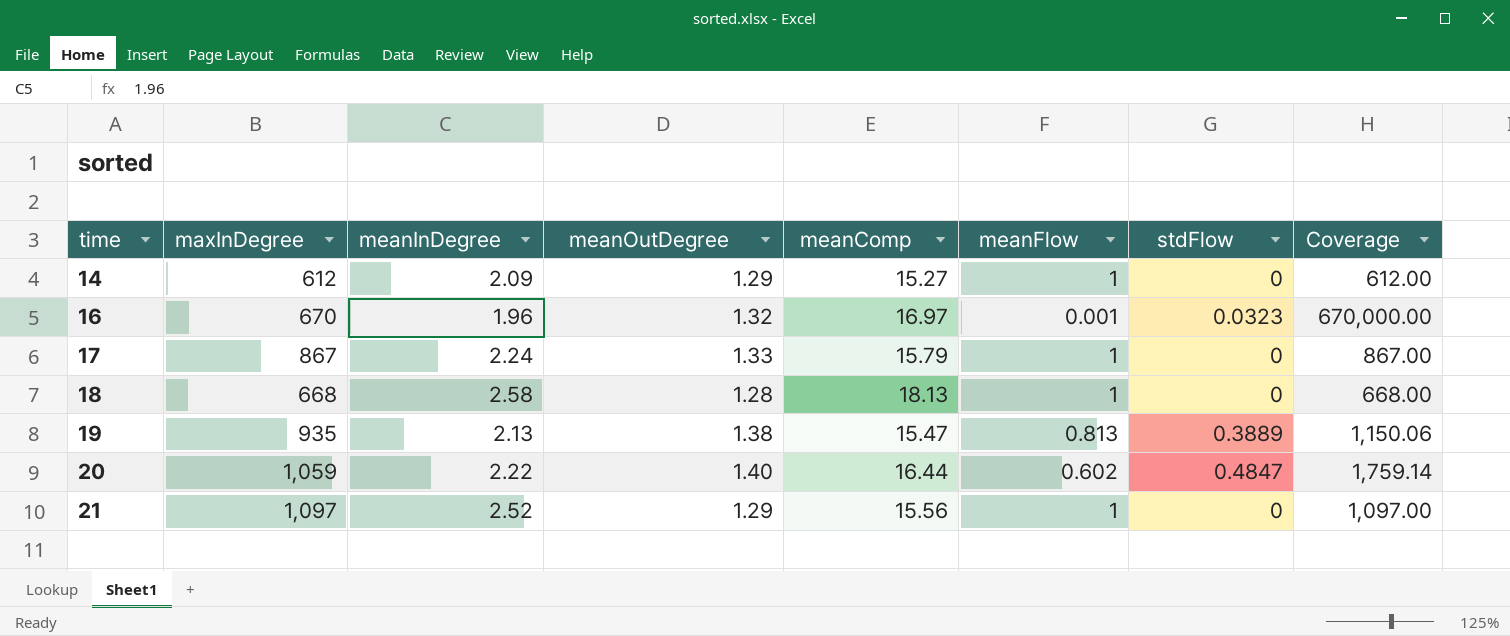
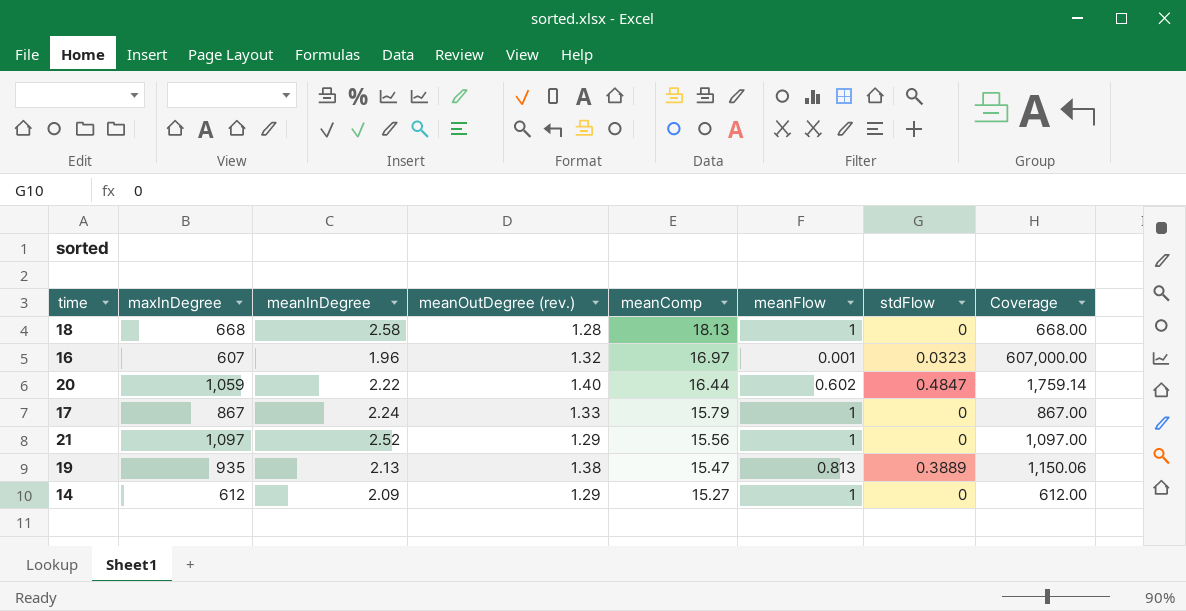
row order: time ascending -> meanComp descending
column name: meanOutDegree -> meanOutDegree (rev.)
16 | maxInDegree: 670 -> 607
16 | Coverage: 670,000.00 -> 607,000.00

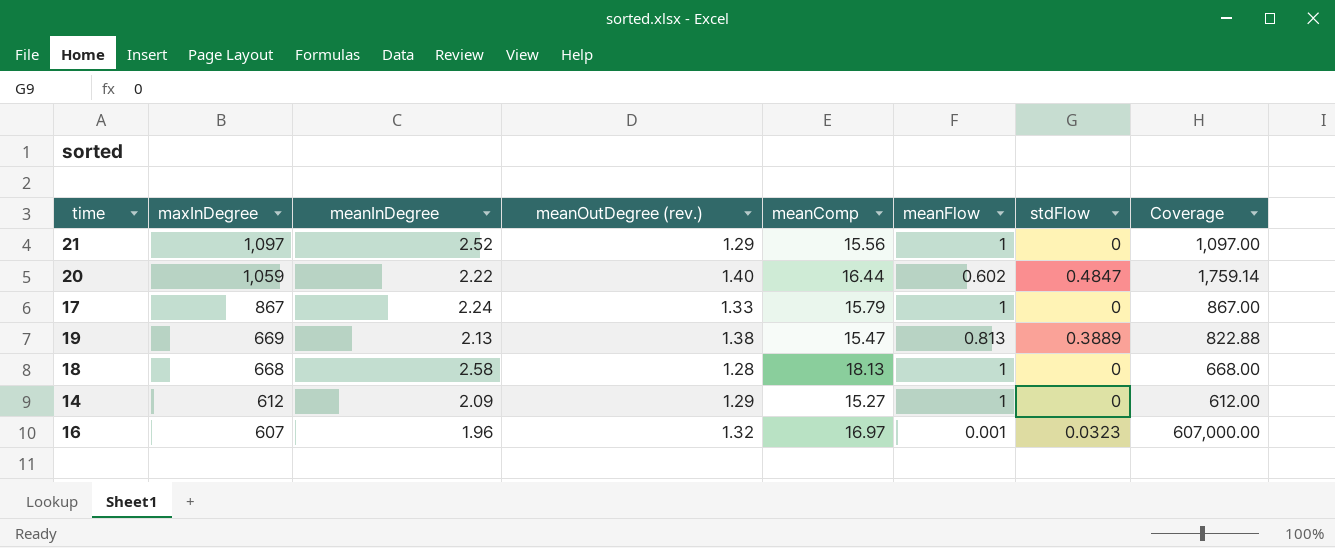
row order: meanComp descending -> maxInDegree descending
19 | maxInDegree: 935 -> 669
19 | Coverage: 1,150.06 -> 822.88

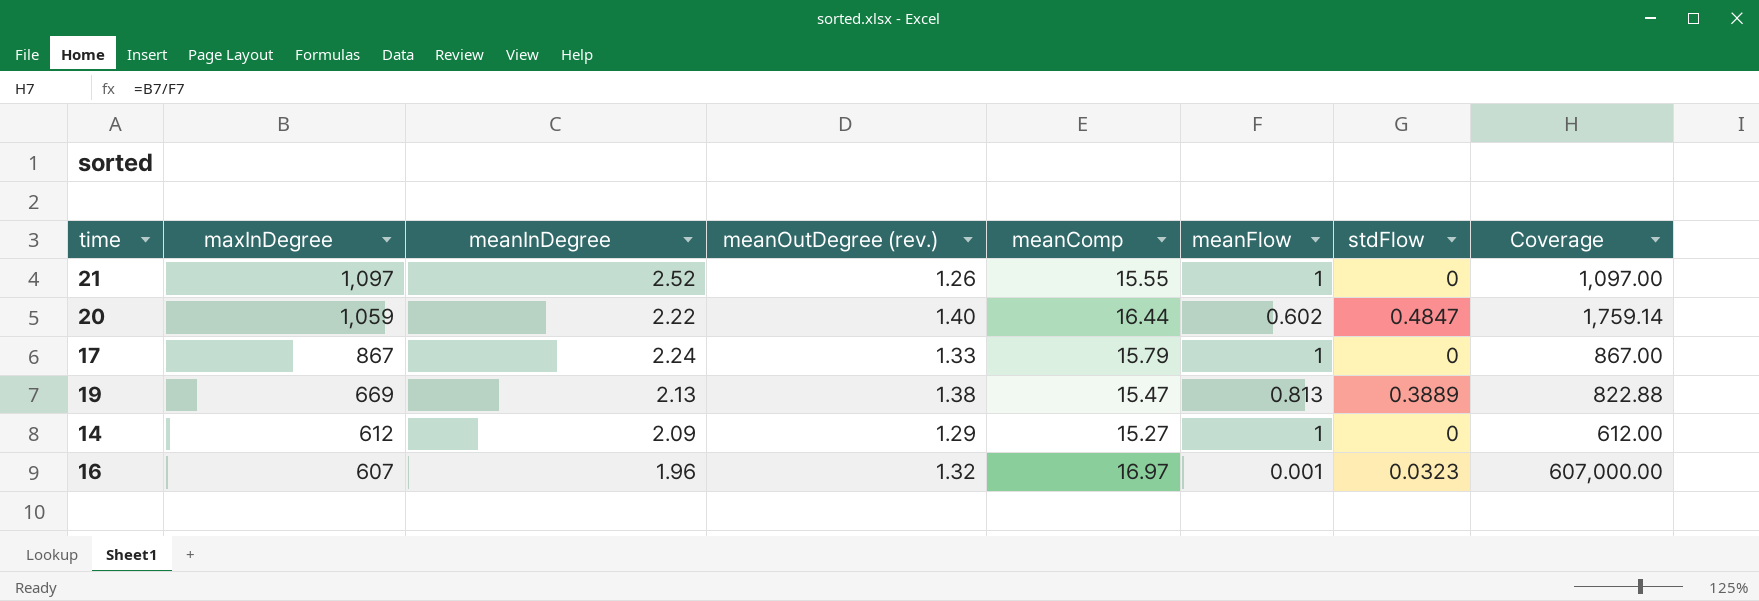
row 18: 668 | 2.58 | 1.28 | 18.13 | 1 | 0 | 668.00 -> none
21 | meanOutDegree (rev.): 1.29 -> 1.26
21 | meanComp: 15.56 -> 15.55

